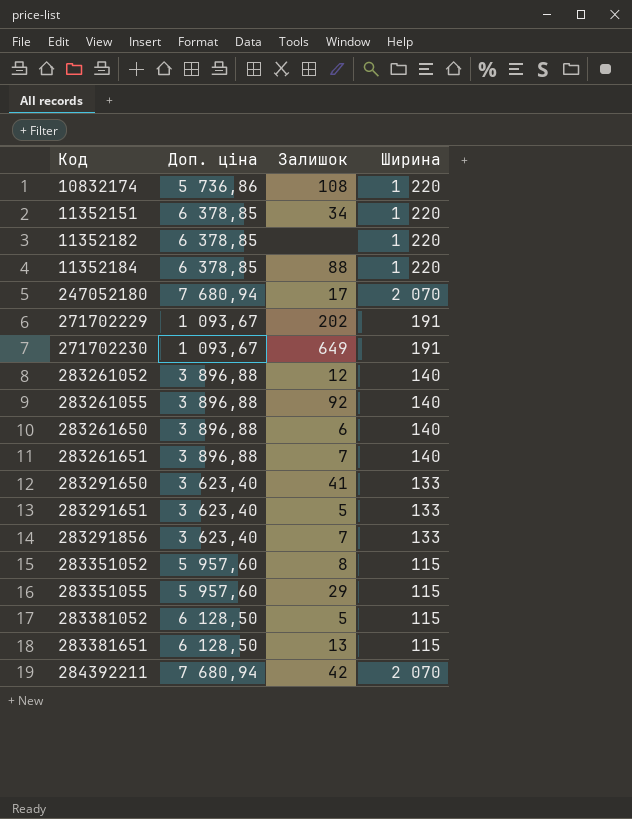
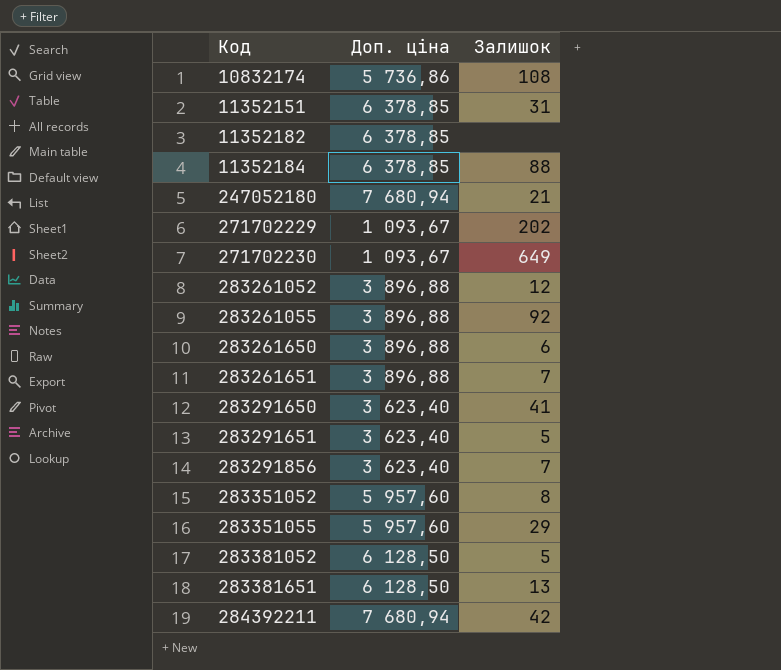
column Ширина | position: 4 -> none
11352151 | Залишок: 34 -> 31
247052180 | Залишок: 17 -> 21

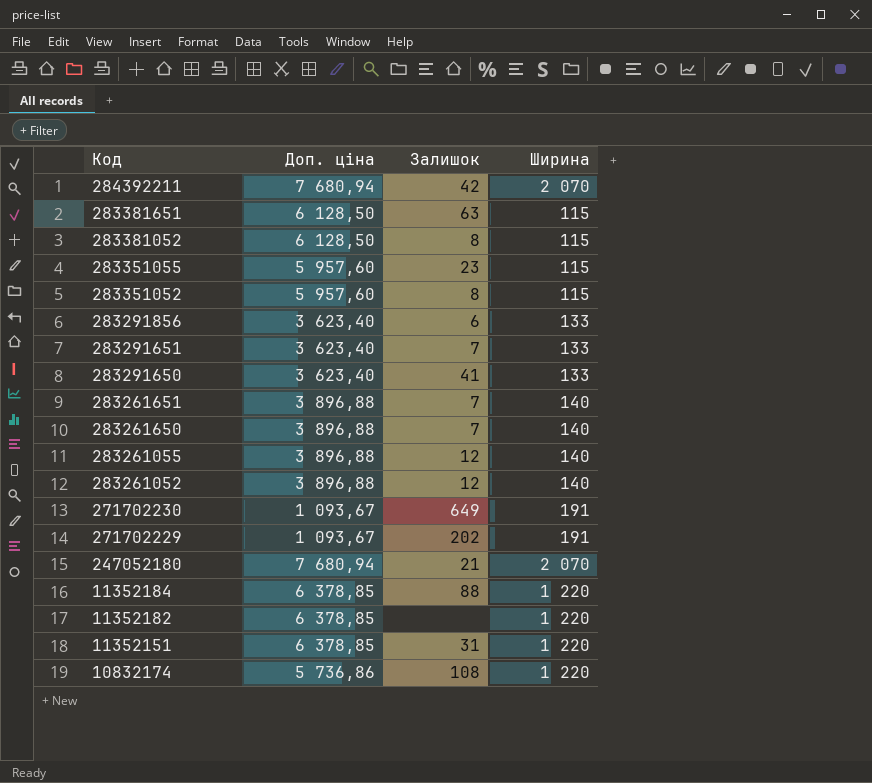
row order: Код ascending -> Код descending
column Ширина | position: none -> 4
283381651 | Залишок: 13 -> 63
283381052 | Залишок: 5 -> 8
283351055 | Залишок: 29 -> 23
283291856 | Залишок: 7 -> 6
283291651 | Залишок: 5 -> 7
283261650 | Залишок: 6 -> 7
283261055 | Залишок: 92 -> 12

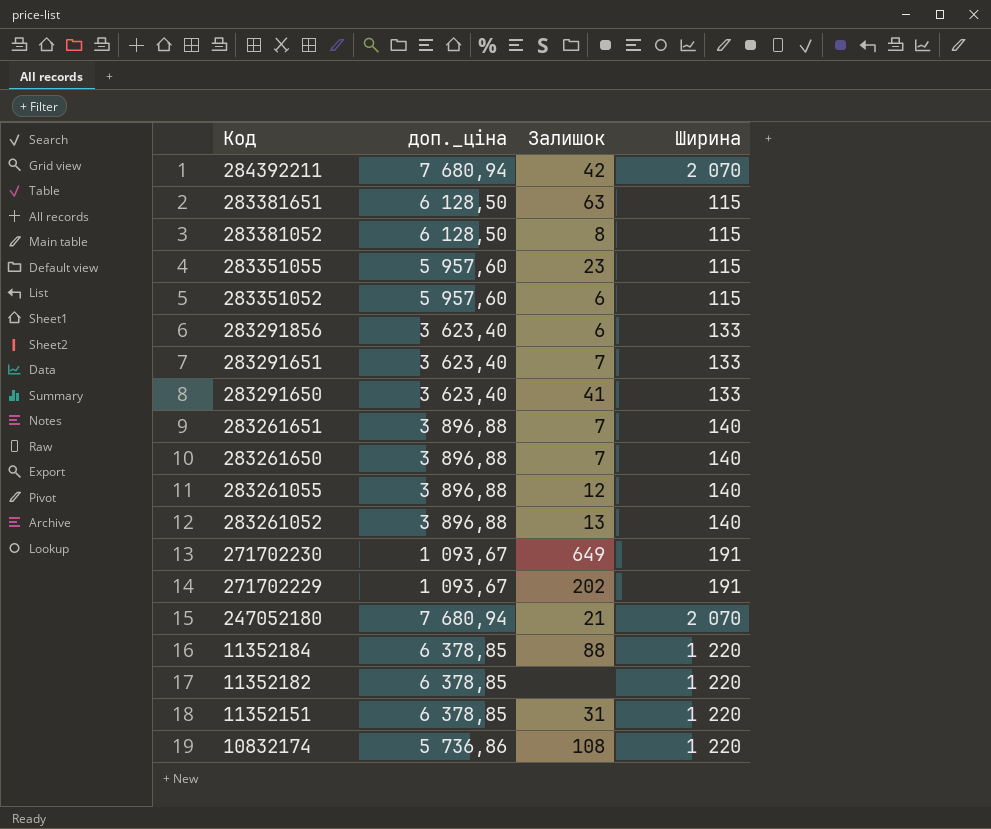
column name: Доп. ціна -> доп._ціна
283351052 | Залишок: 8 -> 6
283261052 | Залишок: 12 -> 13

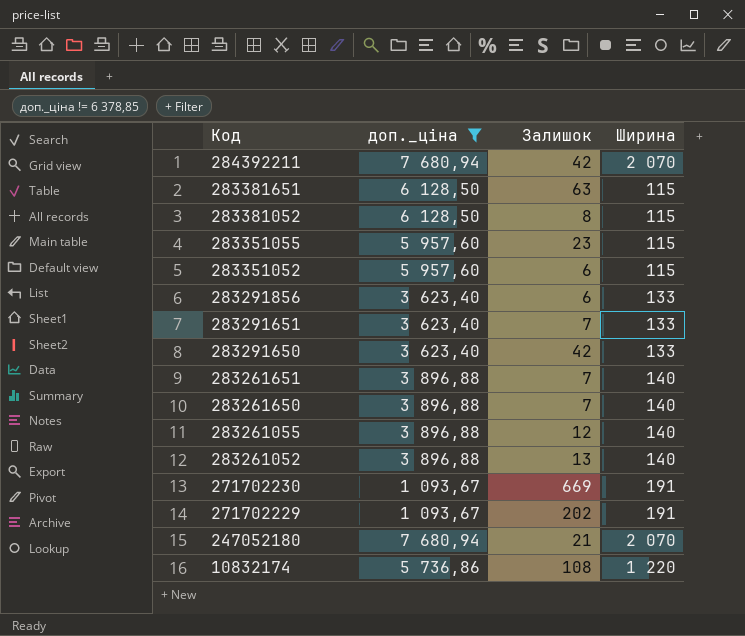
filter: none -> доп._ціна != 6 378,85
283291650 | Залишок: 41 -> 42
271702230 | Залишок: 649 -> 669

